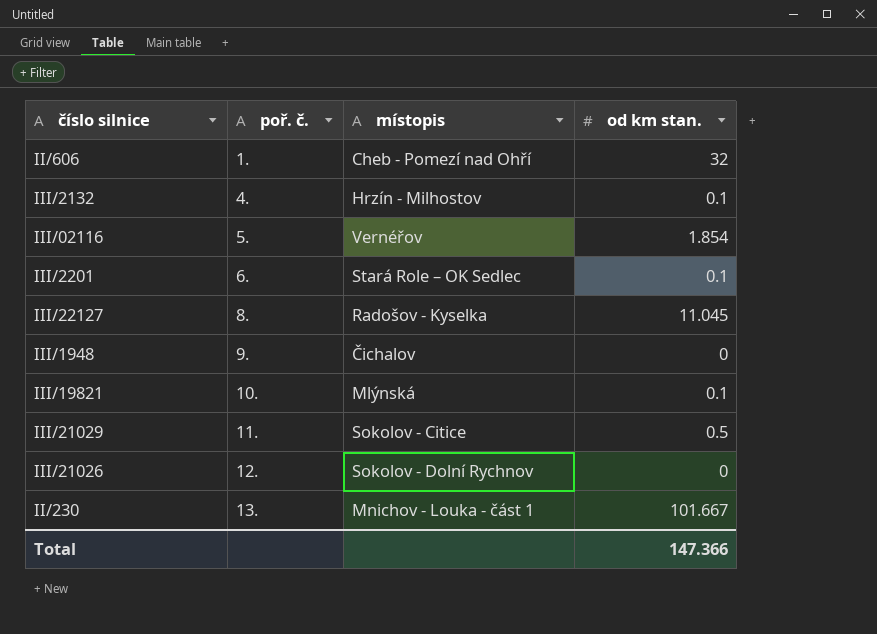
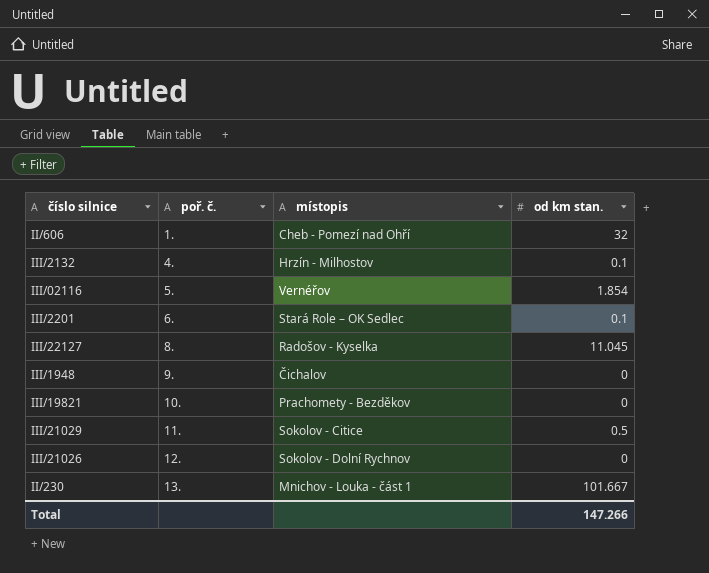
III/19821 | místopis: Mlýnská -> Prachomety - Bezděkov
III/19821 | od km stan.: 0.1 -> 0
Total | od km stan.: 147.366 -> 147.266

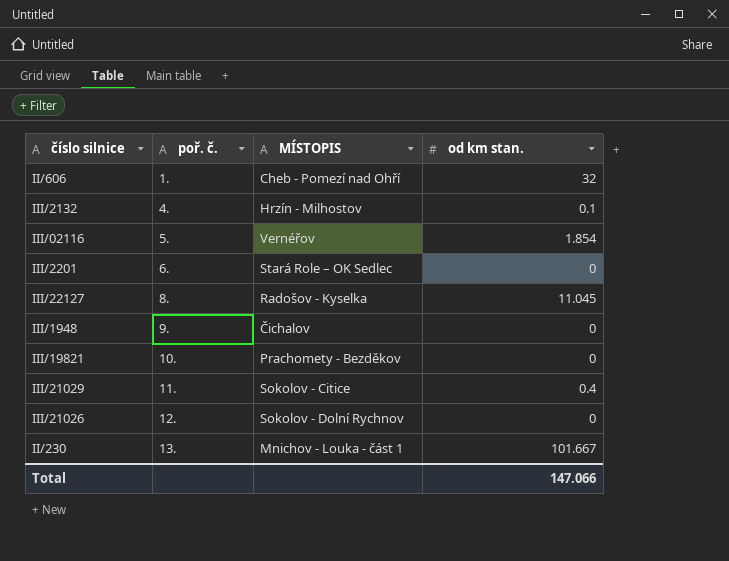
column name: místopis -> MÍSTOPIS
III/2201 | od km stan.: 0.1 -> 0
III/21029 | od km stan.: 0.5 -> 0.4
Total | od km stan.: 147.266 -> 147.066

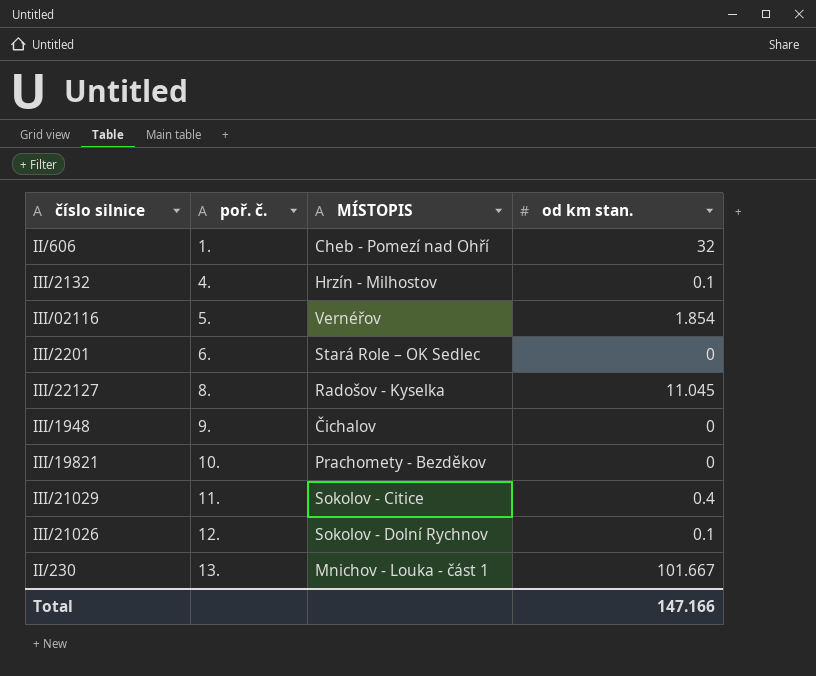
III/21026 | od km stan.: 0 -> 0.1
Total | od km stan.: 147.066 -> 147.166

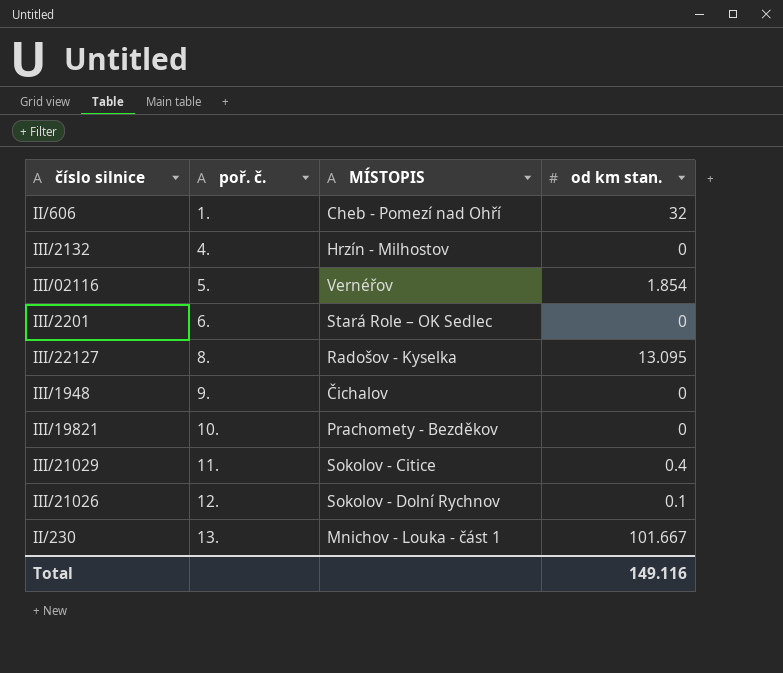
III/2132 | od km stan.: 0.1 -> 0
III/22127 | od km stan.: 11.045 -> 13.095
Total | od km stan.: 147.166 -> 149.116

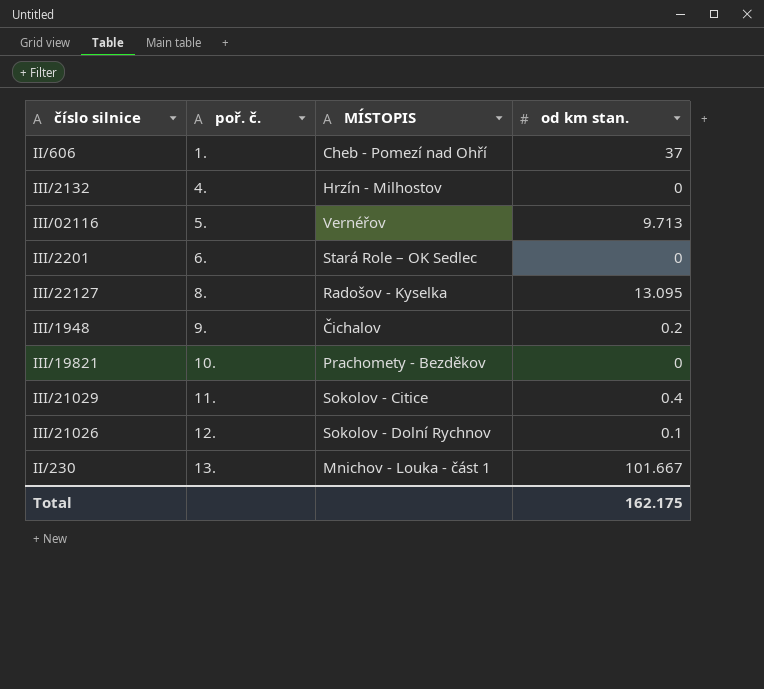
II/606 | od km stan.: 32 -> 37
III/02116 | od km stan.: 1.854 -> 9.713
III/1948 | od km stan.: 0 -> 0.2
Total | od km stan.: 149.116 -> 162.175

